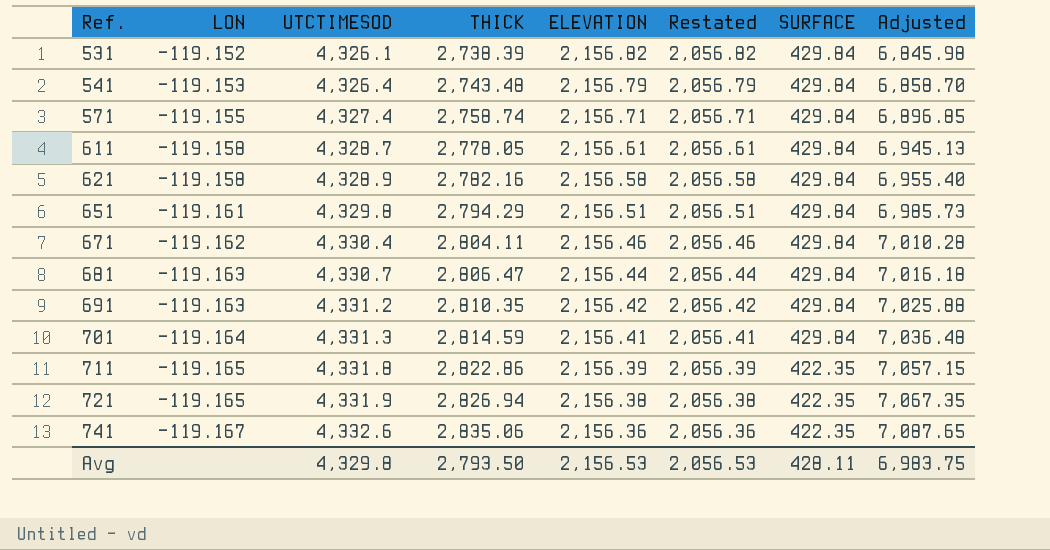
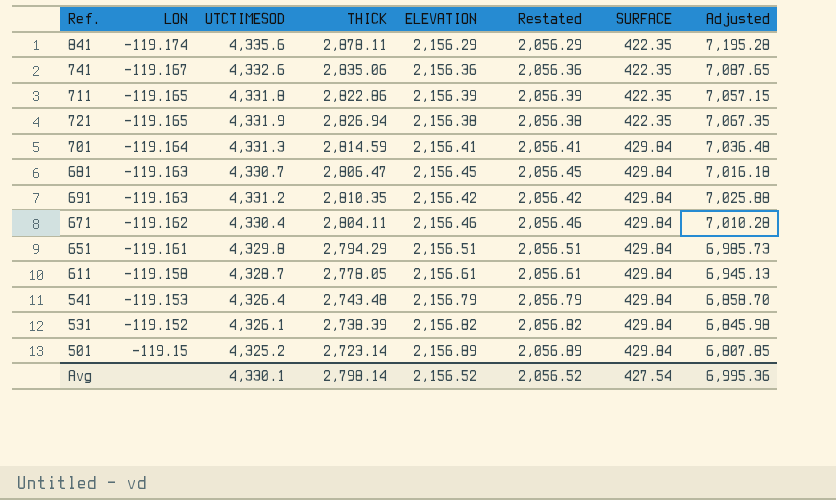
row order: Ref. ascending -> LON ascending
row 571: -119.155 | 4,327.4 | 2,758.74 | 2,156.71 | 2,056.71 | 429.84 | 6,896.85 -> none
row 621: -119.158 | 4,328.9 | 2,782.16 | 2,156.58 | 2,056.58 | 429.84 | 6,955.40 -> none
row 841: none -> -119.174 | 4,335.6 | 2,878.11 | 2,156.29 | 2,056.29 | 422.35 | 7,195.28
681 | ELEVATION: 2,156.44 -> 2,156.45
681 | Restated: 2,056.44 -> 2,056.45
row 501: none -> -119.15 | 4,325.2 | 2,723.14 | 2,156.89 | 2,056.89 | 429.84 | 6,807.85
Avg | UTCTIMESOD: 4,329.8 -> 4,330.1
Avg | THICK: 2,793.50 -> 2,798.14
Avg | ELEVATION: 2,156.53 -> 2,156.52
Avg | Restated: 2,056.53 -> 2,056.52
Avg | SURFACE: 428.11 -> 427.54
Avg | Adjusted: 6,983.75 -> 6,995.36

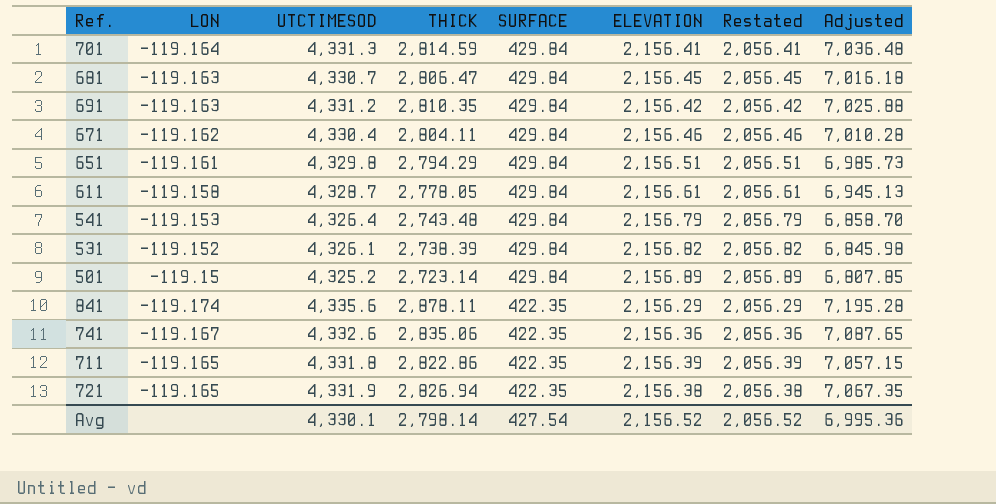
row order: LON ascending -> SURFACE descending
column SURFACE | position: 7 -> 5

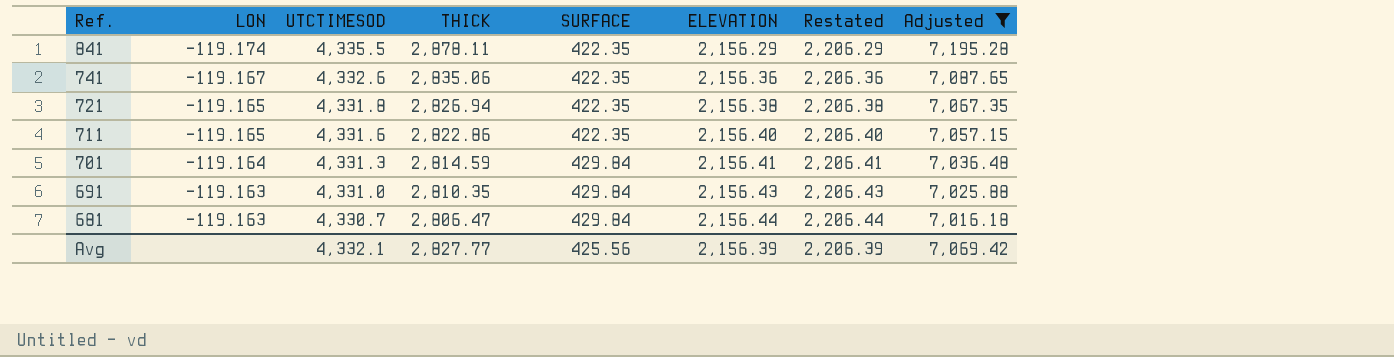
filter: none -> Adjusted >= 7,016.18
row order: SURFACE descending -> Ref. descending
column Restated | formula: [ELEVATION] - 100 -> [ELEVATION] + 50
841 | UTCTIMESOD: 4,335.6 -> 4,335.5
721 | UTCTIMESOD: 4,331.9 -> 4,331.8
711 | UTCTIMESOD: 4,331.8 -> 4,331.6
711 | ELEVATION: 2,156.39 -> 2,156.40
691 | UTCTIMESOD: 4,331.2 -> 4,331.0
691 | ELEVATION: 2,156.42 -> 2,156.43
681 | ELEVATION: 2,156.45 -> 2,156.44
Avg | UTCTIMESOD: 4,330.1 -> 4,332.1
Avg | THICK: 2,798.14 -> 2,827.77
Avg | SURFACE: 427.54 -> 425.56
Avg | ELEVATION: 2,156.52 -> 2,156.39
Avg | Restated: 2,056.52 -> 2,206.39
Avg | Adjusted: 6,995.36 -> 7,069.42

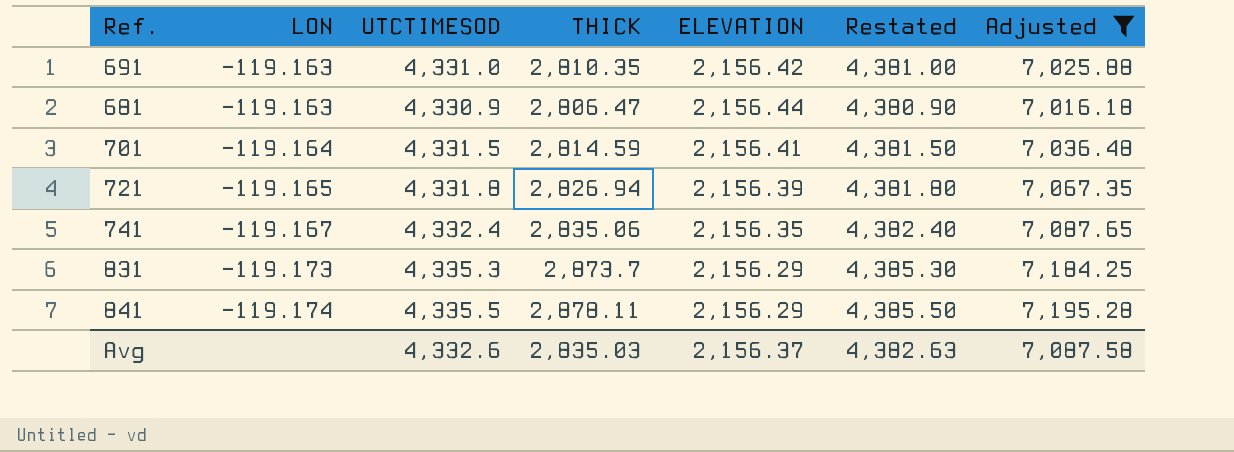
row order: Ref. descending -> LON descending
column SURFACE | position: 5 -> none
column Restated | formula: [ELEVATION] + 50 -> [UTCTIMESOD] + 50
row 711: -119.165 | 4,331.6 | 2,822.86 | 422.35 | 2,156.40 | 2,206.40 | 7,057.15 -> none
691 | ELEVATION: 2,156.43 -> 2,156.42
681 | UTCTIMESOD: 4,330.7 -> 4,330.9
701 | UTCTIMESOD: 4,331.3 -> 4,331.5
721 | ELEVATION: 2,156.38 -> 2,156.39
741 | UTCTIMESOD: 4,332.6 -> 4,332.4
741 | ELEVATION: 2,156.36 -> 2,156.35
row 831: none -> -119.173 | 4,335.3 | 2,873.7 | 2,156.29 | 4,385.30 | 7,184.25
Avg | UTCTIMESOD: 4,332.1 -> 4,332.6
Avg | THICK: 2,827.77 -> 2,835.03
Avg | ELEVATION: 2,156.39 -> 2,156.37
Avg | Restated: 2,206.39 -> 4,382.63
Avg | Adjusted: 7,069.42 -> 7,087.58

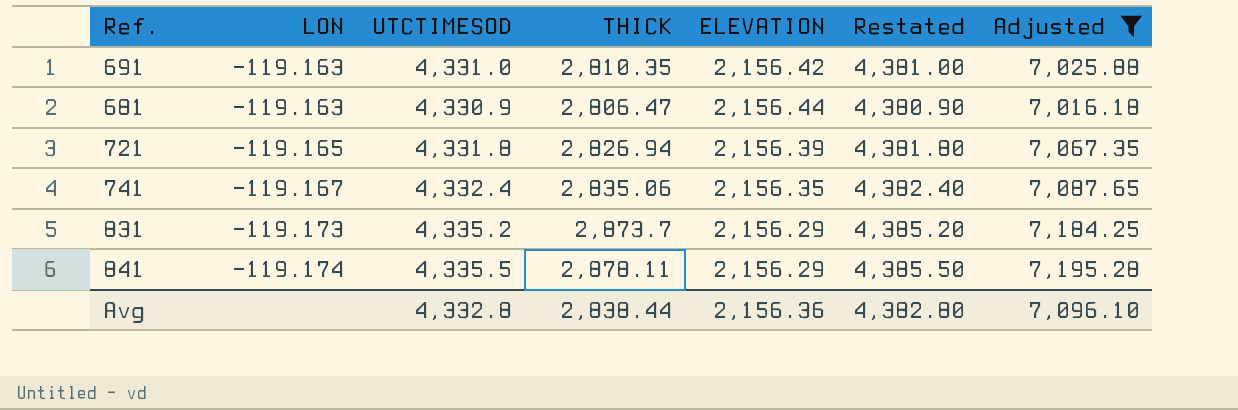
row 701: -119.164 | 4,331.5 | 2,814.59 | 2,156.41 | 4,381.50 | 7,036.48 -> none
831 | UTCTIMESOD: 4,335.3 -> 4,335.2
831 | Restated: 4,385.30 -> 4,385.20
Avg | UTCTIMESOD: 4,332.6 -> 4,332.8
Avg | THICK: 2,835.03 -> 2,838.44
Avg | ELEVATION: 2,156.37 -> 2,156.36
Avg | Restated: 4,382.63 -> 4,382.80
Avg | Adjusted: 7,087.58 -> 7,096.10

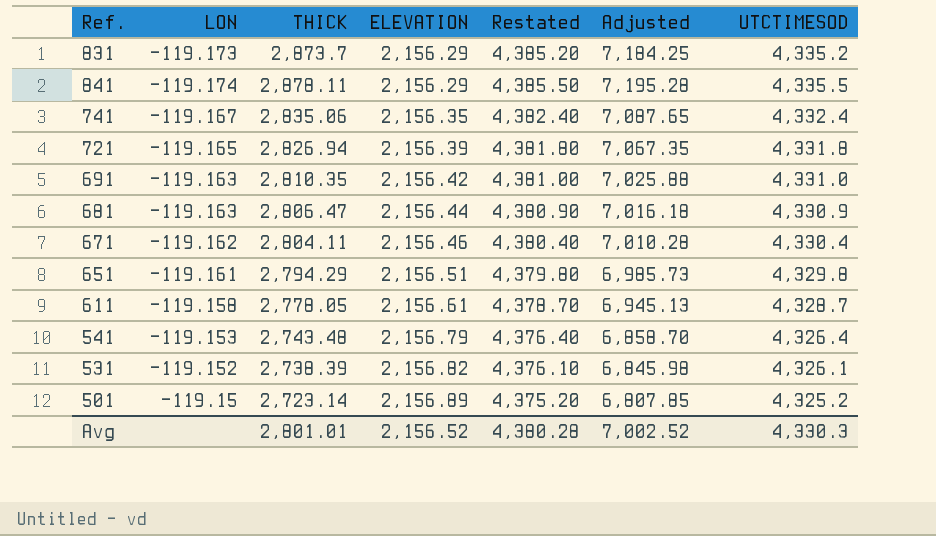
filter: Adjusted >= 7,016.18 -> none
row order: LON descending -> ELEVATION ascending
column UTCTIMESOD | position: 3 -> 7
Avg | THICK: 2,838.44 -> 2,801.01
Avg | ELEVATION: 2,156.36 -> 2,156.52
Avg | Restated: 4,382.80 -> 4,380.28
Avg | Adjusted: 7,096.10 -> 7,002.52
Avg | UTCTIMESOD: 4,332.8 -> 4,330.3

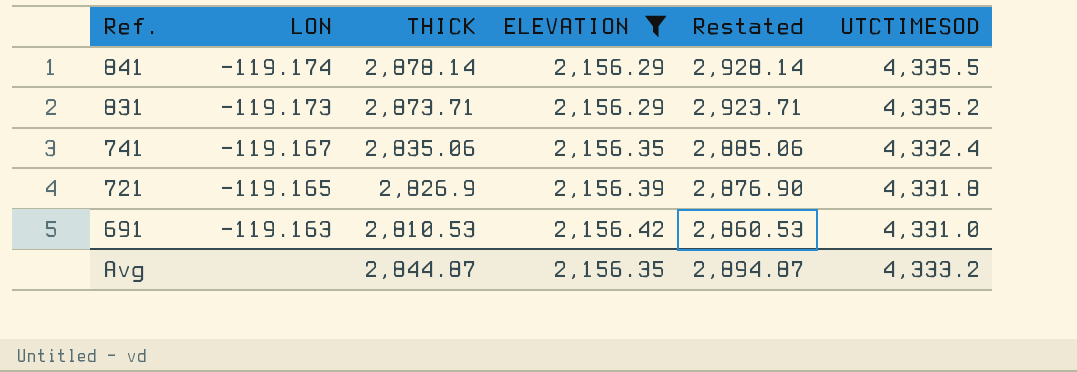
filter: none -> ELEVATION <= 2,156.42
row order: ELEVATION ascending -> Ref. descending
column Adjusted | formula: [THICK] * 2.5 -> none
column Restated | formula: [UTCTIMESOD] + 50 -> [THICK] + 50
841 | THICK: 2,878.11 -> 2,878.14
831 | THICK: 2,873.7 -> 2,873.71
721 | THICK: 2,826.94 -> 2,826.9
691 | THICK: 2,810.35 -> 2,810.53
Avg | THICK: 2,801.01 -> 2,844.87
Avg | ELEVATION: 2,156.52 -> 2,156.35
Avg | Restated: 4,380.28 -> 2,894.87
Avg | UTCTIMESOD: 4,330.3 -> 4,333.2

